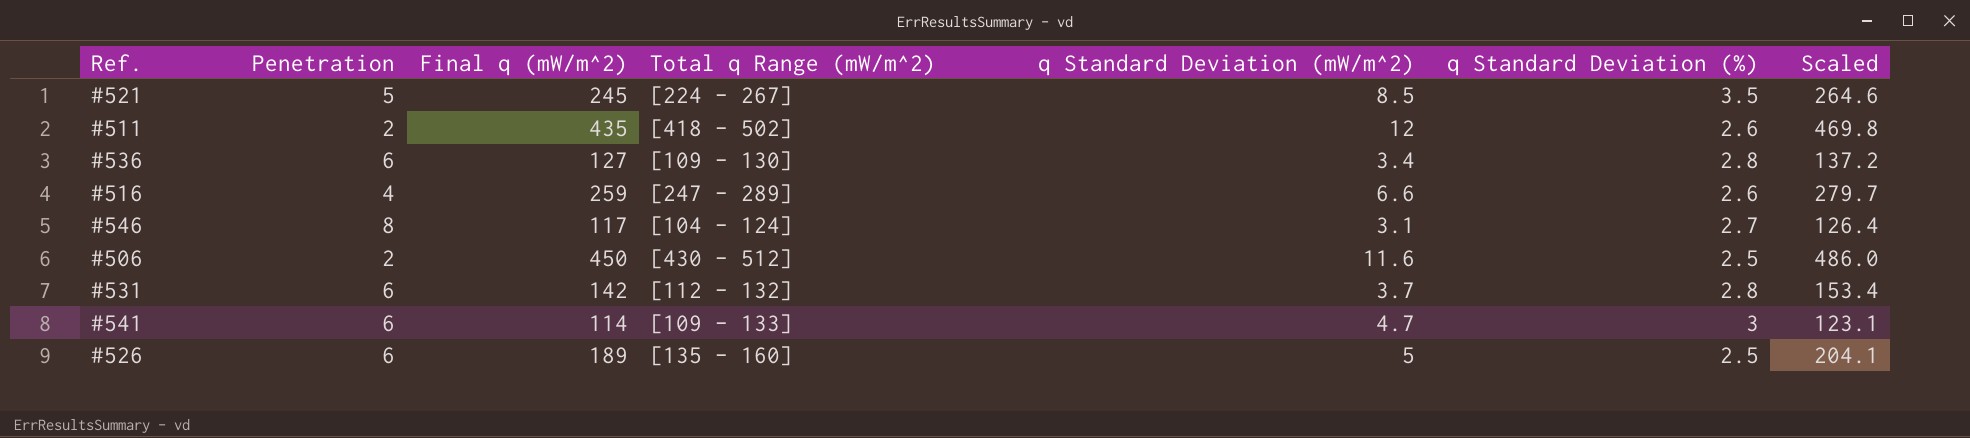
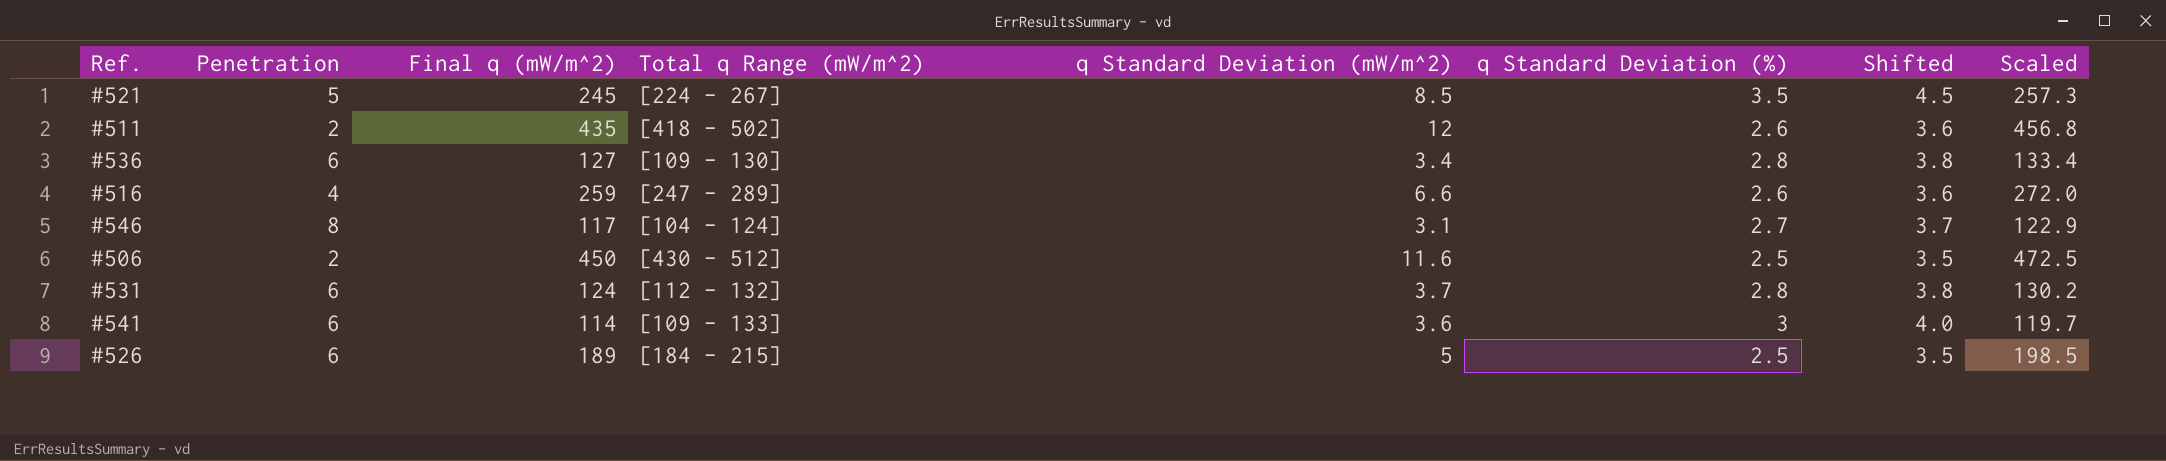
column Shifted | formula: none -> [q Standard Deviation (%)] + 1
column Scaled | formula: [Final q (mW/m^2)] * 1.08 -> [Final q (mW/m^2)] * 1.05
#531 | Final q (mW/m^2): 142 -> 124
#541 | q Standard Deviation (mW/m^2): 4.7 -> 3.6
#526 | Total q Range (mW/m^2): [135 - 160] -> [184 - 215]

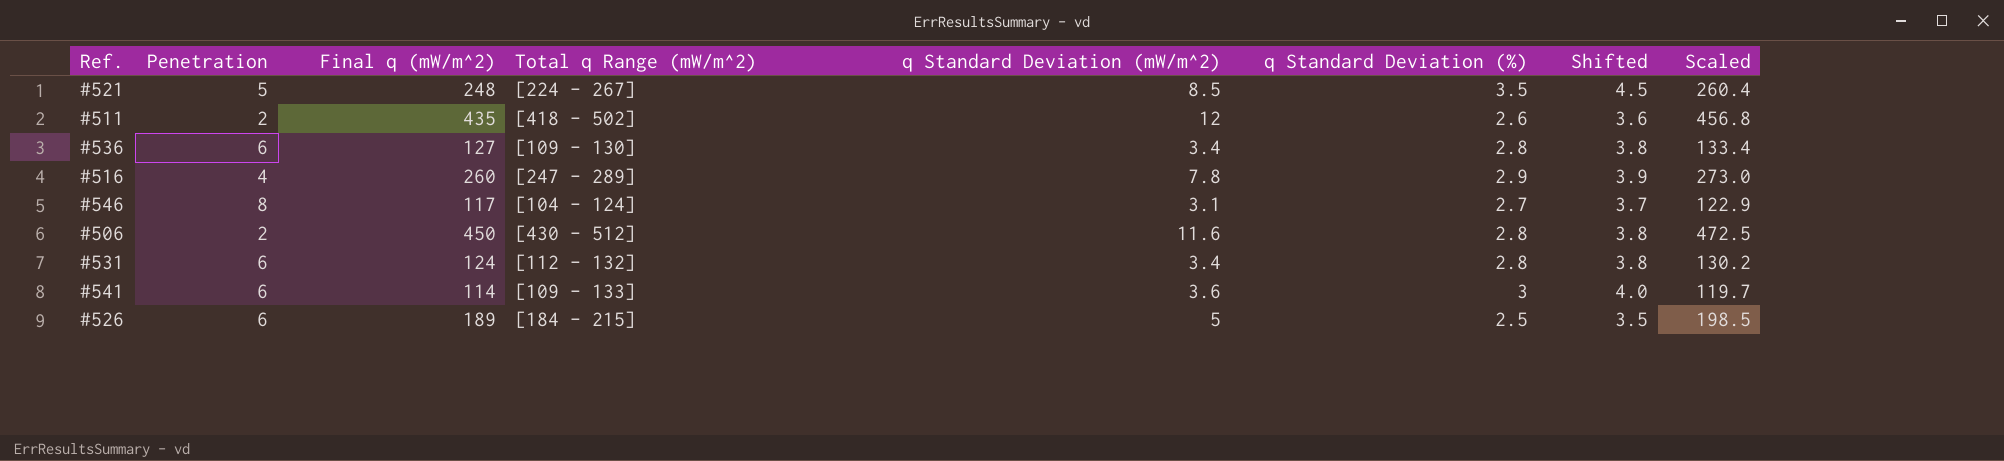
#521 | Final q (mW/m^2): 245 -> 248
#521 | Scaled: 257.3 -> 260.4
#516 | Final q (mW/m^2): 259 -> 260
#516 | q Standard Deviation (mW/m^2): 6.6 -> 7.8
#516 | q Standard Deviation (%): 2.6 -> 2.9
#516 | Shifted: 3.6 -> 3.9
#516 | Scaled: 272.0 -> 273.0
#506 | q Standard Deviation (%): 2.5 -> 2.8
#506 | Shifted: 3.5 -> 3.8
#531 | q Standard Deviation (mW/m^2): 3.7 -> 3.4

